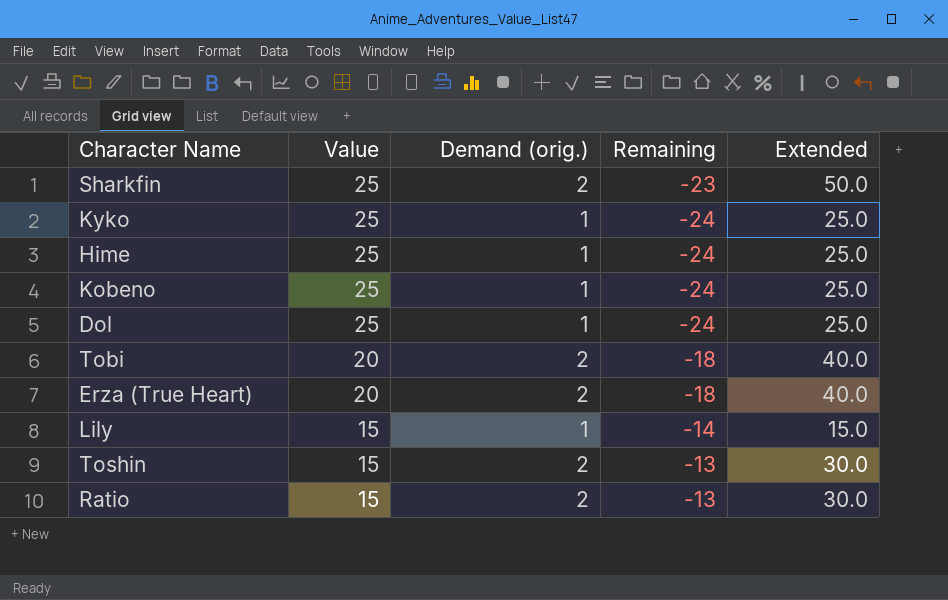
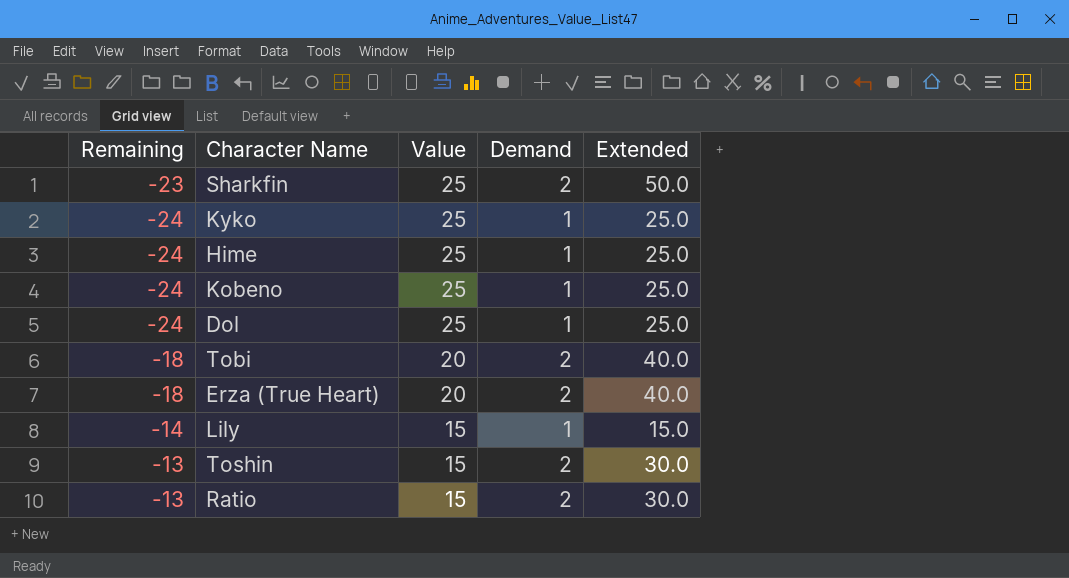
column Remaining | position: 4 -> 1
column name: Demand (orig.) -> Demand

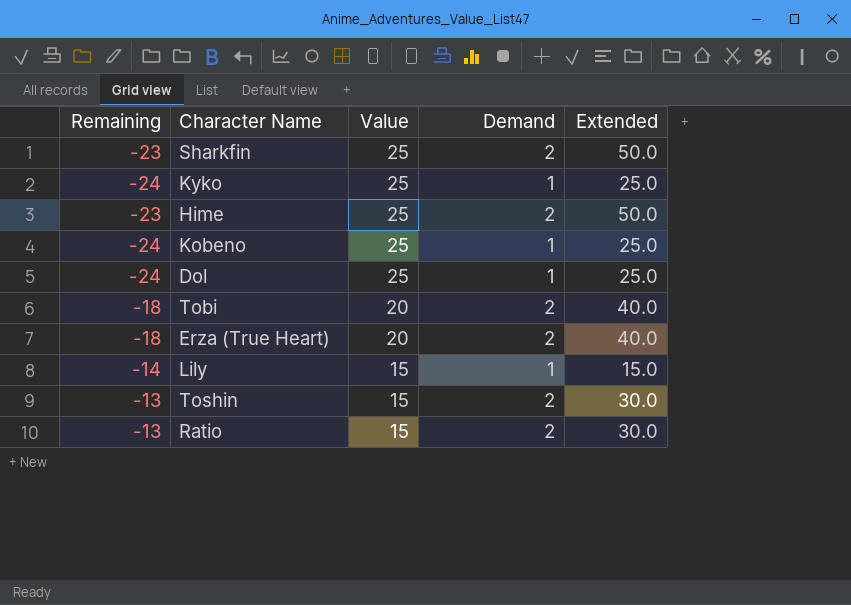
Hime | Remaining: -24 -> -23
Hime | Demand: 1 -> 2
Hime | Extended: 25.0 -> 50.0

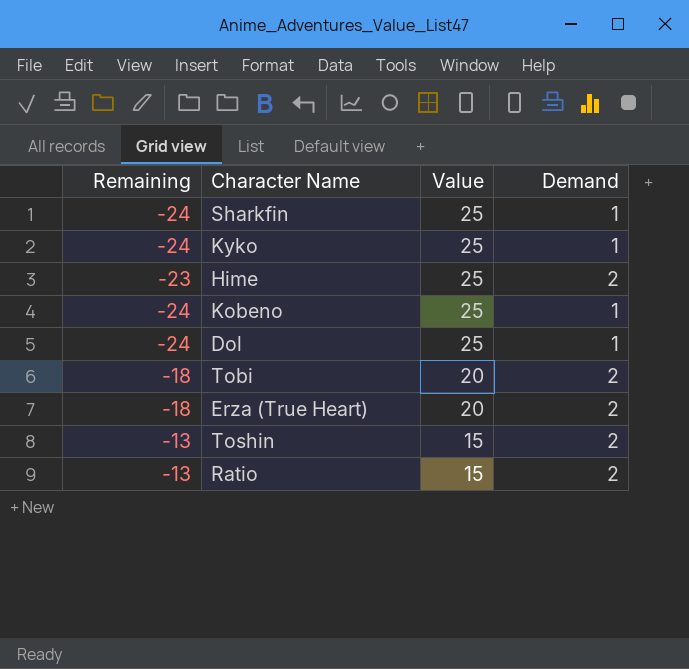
column Extended | formula: [Value] * [Demand] -> none
row Lily: -14 | 15 | 1 | 15.0 -> none
Sharkfin | Remaining: -23 -> -24
Sharkfin | Demand: 2 -> 1

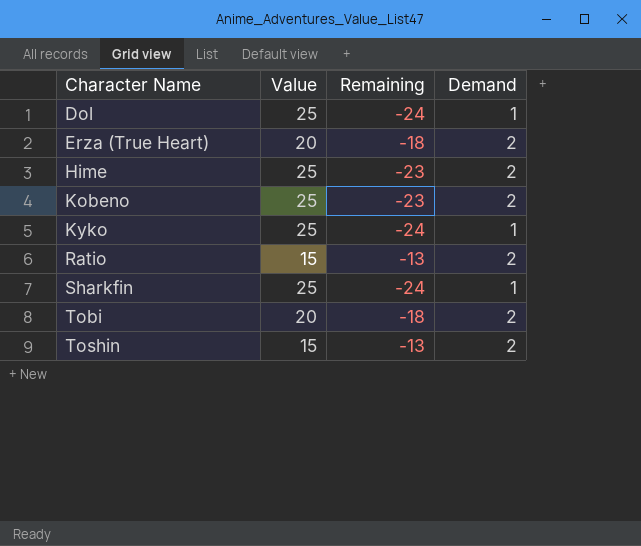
row order: Value descending -> Character Name ascending
column Remaining | position: 1 -> 3
Kobeno | Remaining: -24 -> -23
Kobeno | Demand: 1 -> 2

